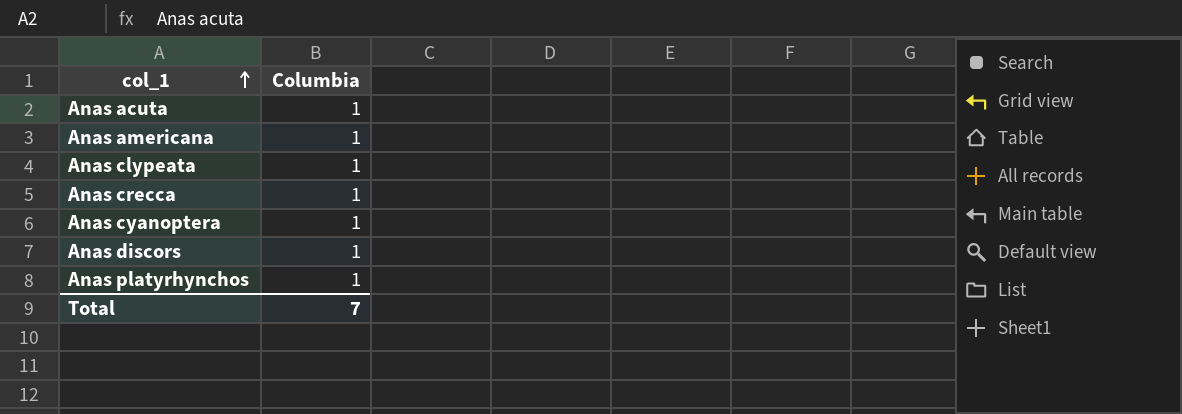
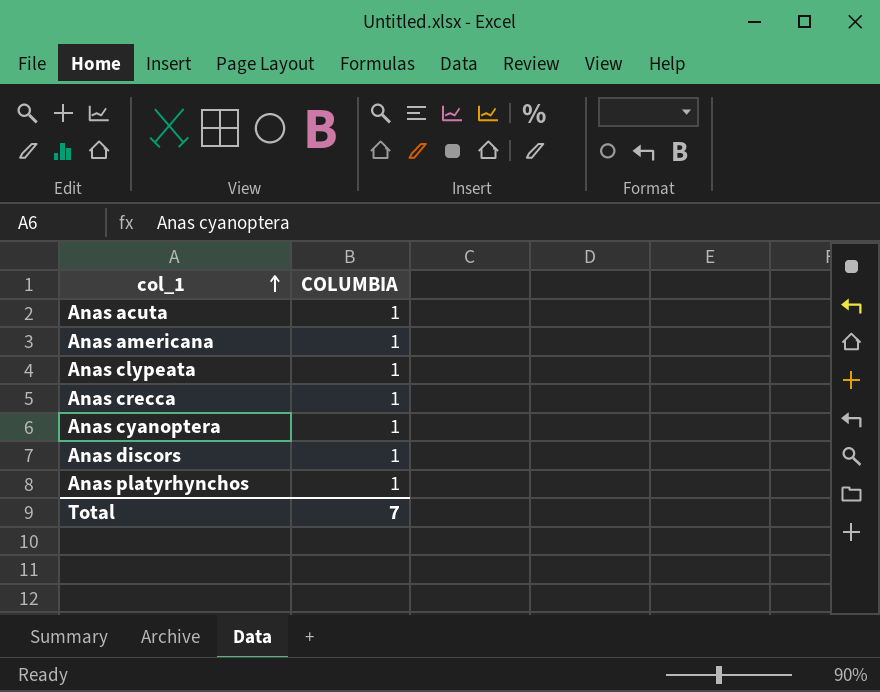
column name: Columbia -> COLUMBIA

